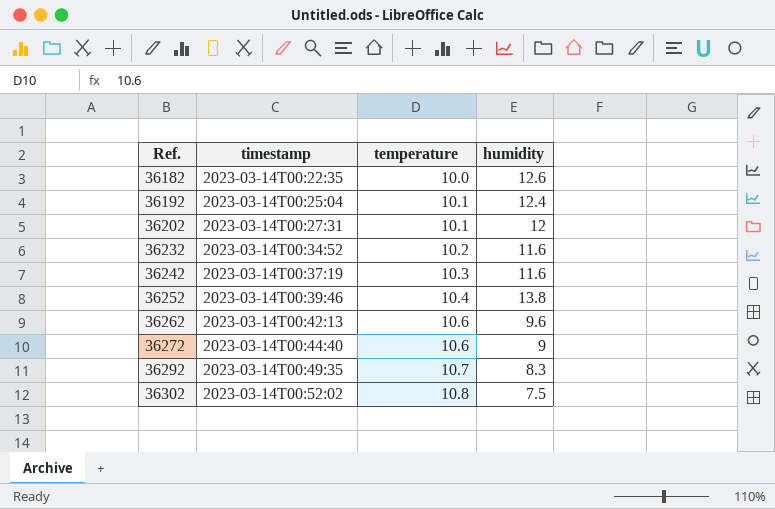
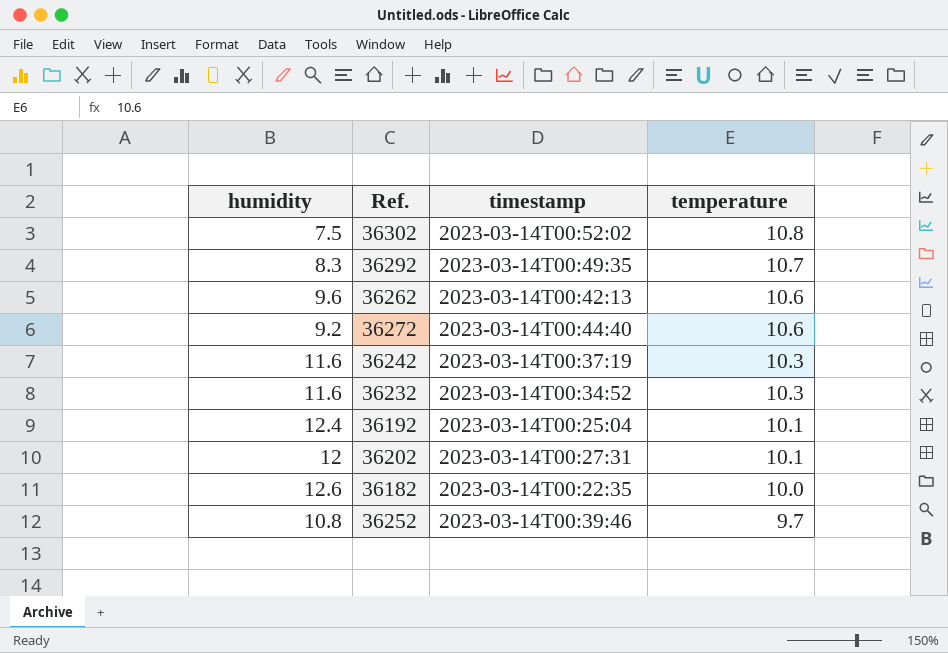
row order: Ref. ascending -> temperature descending
column humidity | position: 4 -> 1
36272 | humidity: 9 -> 9.2
36232 | temperature: 10.2 -> 10.3
36252 | humidity: 13.8 -> 10.8
36252 | temperature: 10.4 -> 9.7

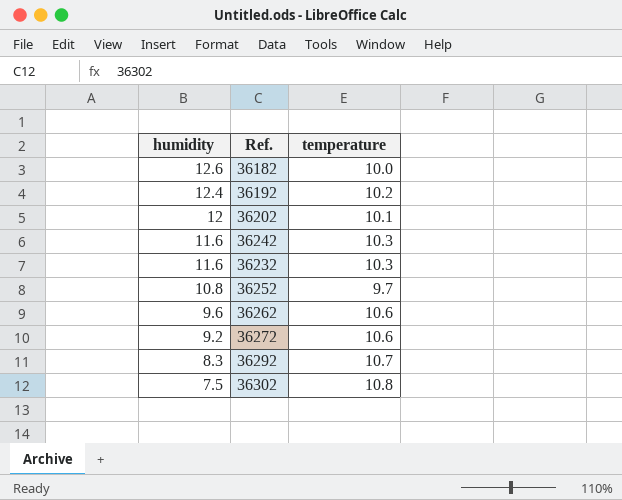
row order: temperature descending -> humidity descending
column timestamp | position: 3 -> none
36192 | temperature: 10.1 -> 10.2

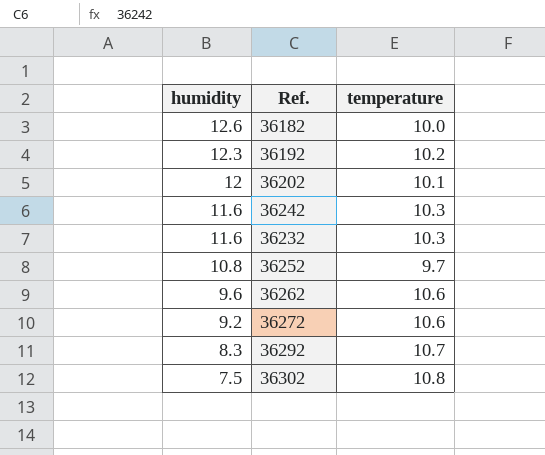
36192 | humidity: 12.4 -> 12.3

